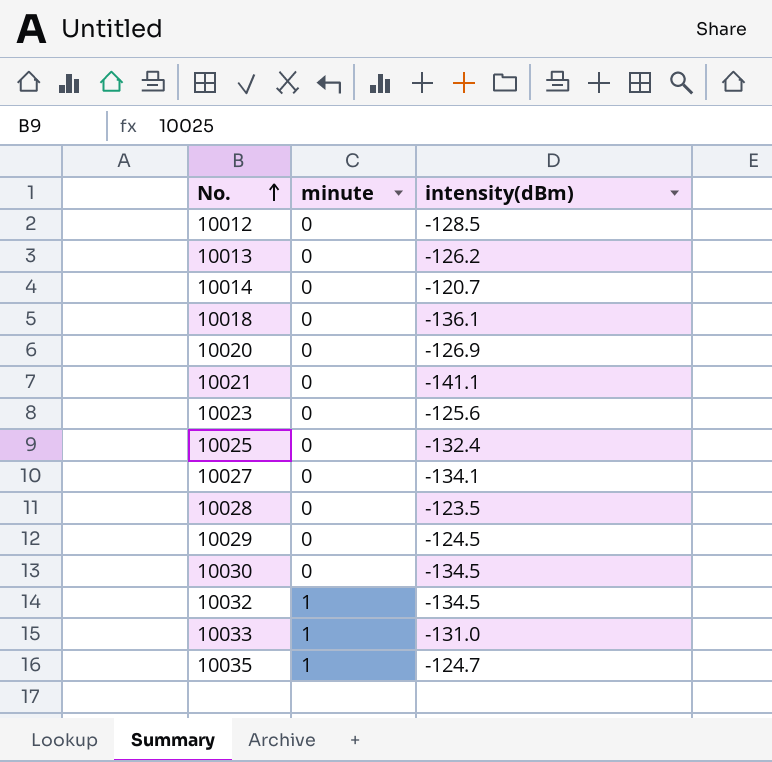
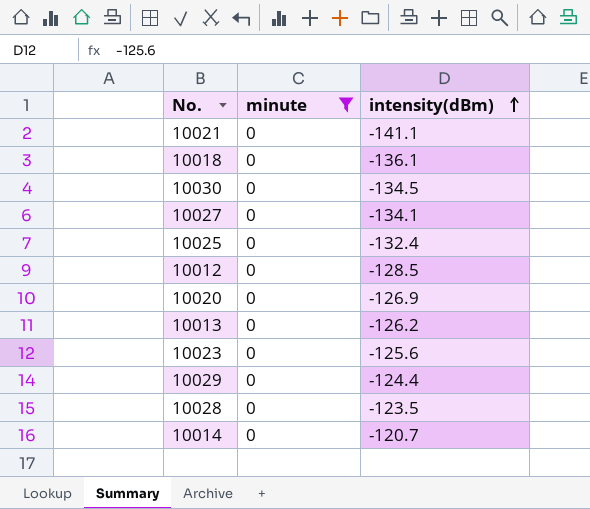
filter: none -> minute = 0
row order: No. ascending -> intensity(dBm) ascending
10029 | intensity(dBm): -124.5 -> -124.4

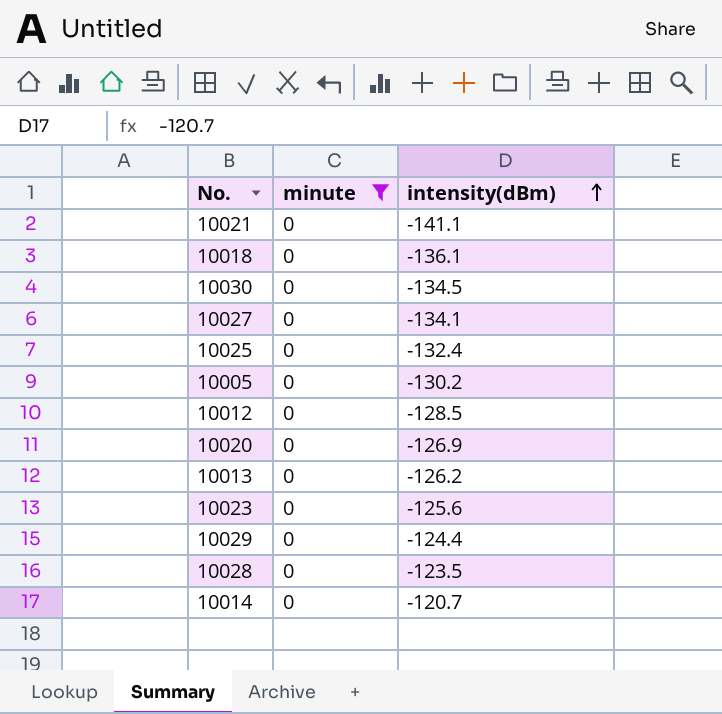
row 10005: none -> 0 | -130.2

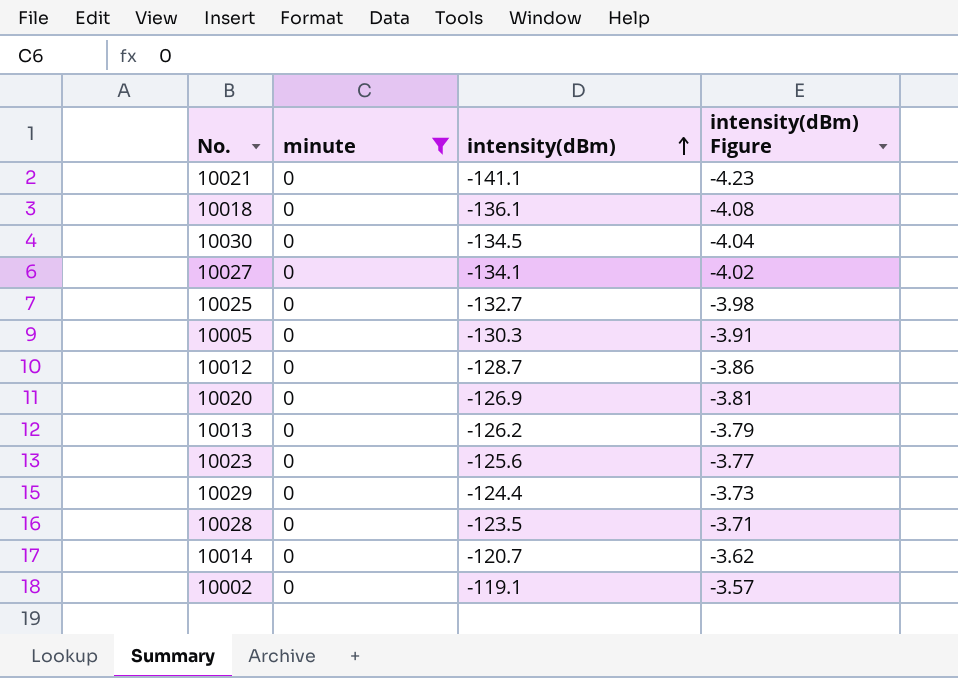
column intensity(dBm) Figure | formula: none -> [intensity(dBm)] * 0.03
10025 | intensity(dBm): -132.4 -> -132.7
10005 | intensity(dBm): -130.2 -> -130.3
10012 | intensity(dBm): -128.5 -> -128.7
row 10002: none -> 0 | -119.1 | -3.57

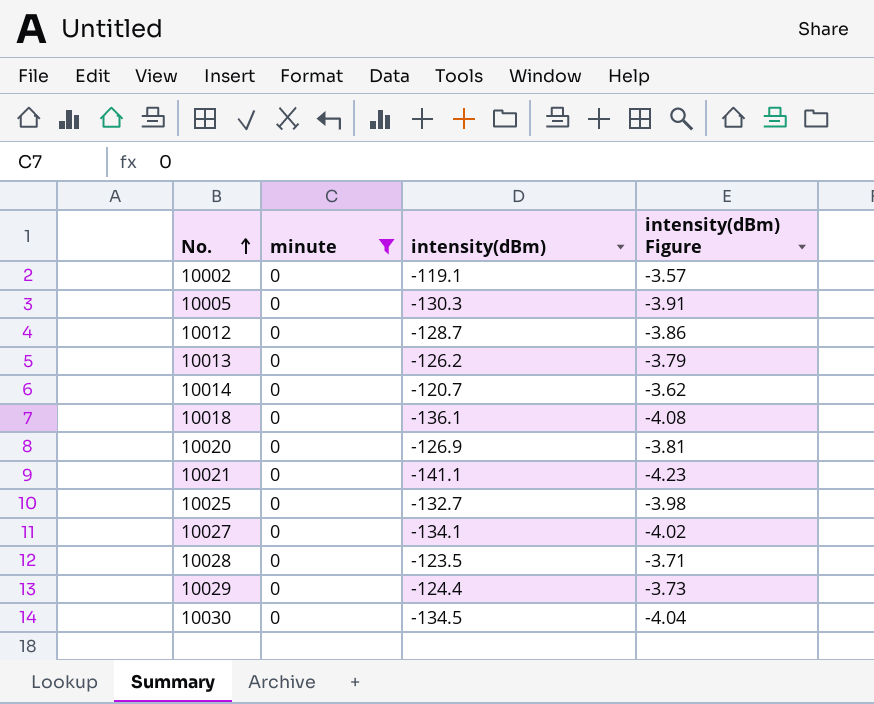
row order: intensity(dBm) ascending -> No. ascending
row 10023: 0 | -125.6 | -3.77 -> none

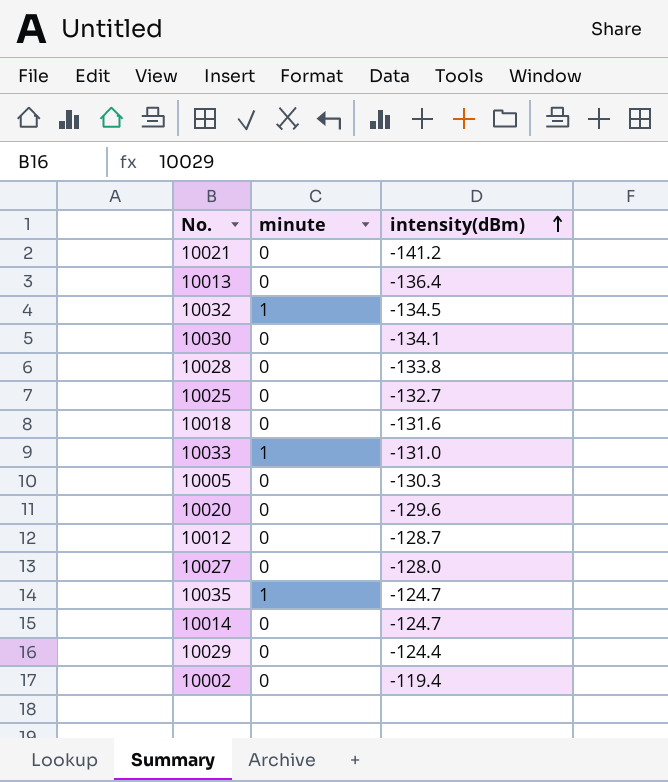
filter: minute = 0 -> none
row order: No. ascending -> intensity(dBm) ascending
column intensity(dBm) Figure | formula: [intensity(dBm)] * 0.03 -> none
10021 | intensity(dBm): -141.1 -> -141.2
10013 | intensity(dBm): -126.2 -> -136.4
10030 | intensity(dBm): -134.5 -> -134.1
10028 | intensity(dBm): -123.5 -> -133.8
10018 | intensity(dBm): -136.1 -> -131.6
10020 | intensity(dBm): -126.9 -> -129.6
10027 | intensity(dBm): -134.1 -> -128.0
10014 | intensity(dBm): -120.7 -> -124.7
10002 | intensity(dBm): -119.1 -> -119.4

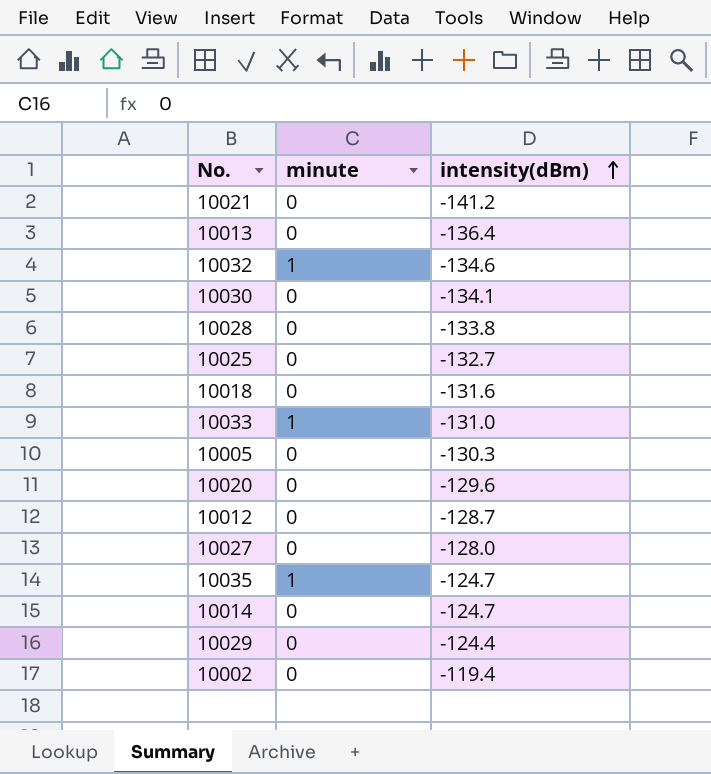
10032 | intensity(dBm): -134.5 -> -134.6

